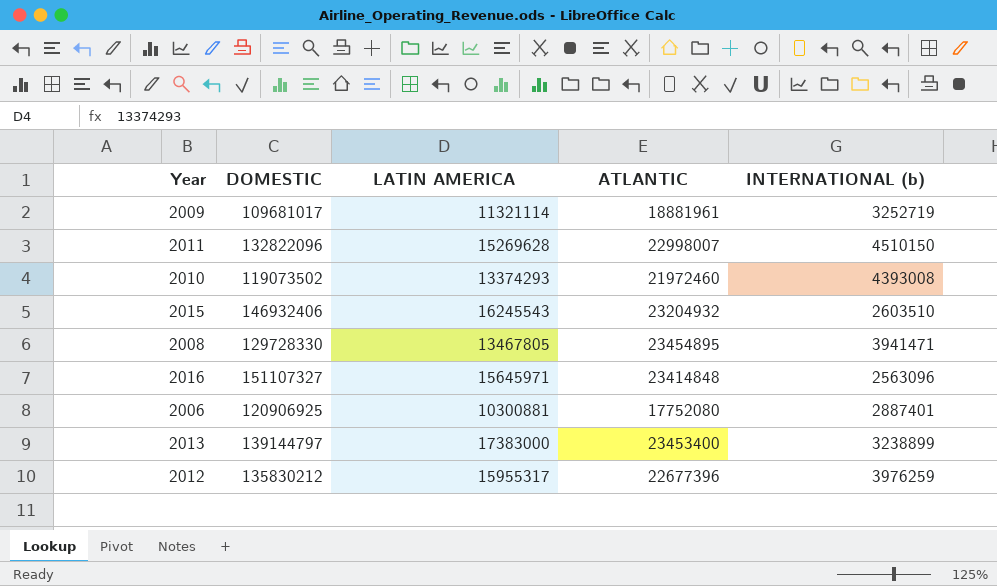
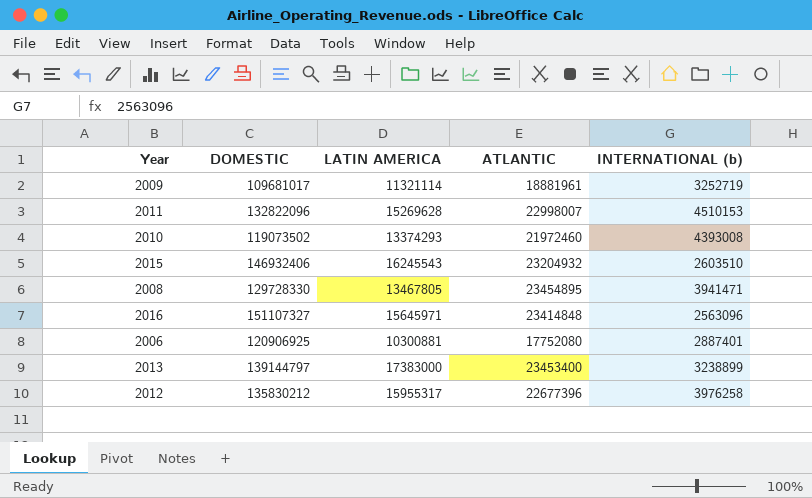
2011 | INTERNATIONAL (b): 4510150 -> 4510153
2012 | INTERNATIONAL (b): 3976259 -> 3976258

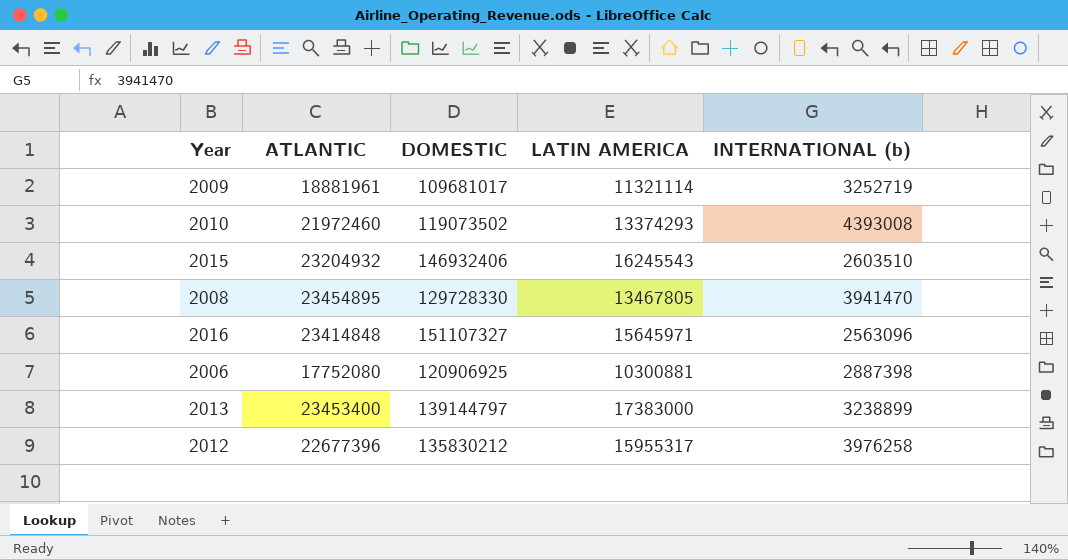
column ATLANTIC | position: 4 -> 2
row 2011: 132822096 | 15269628 | 22998007 | 4510153 -> none
2008 | INTERNATIONAL (b): 3941471 -> 3941470
2006 | INTERNATIONAL (b): 2887401 -> 2887398

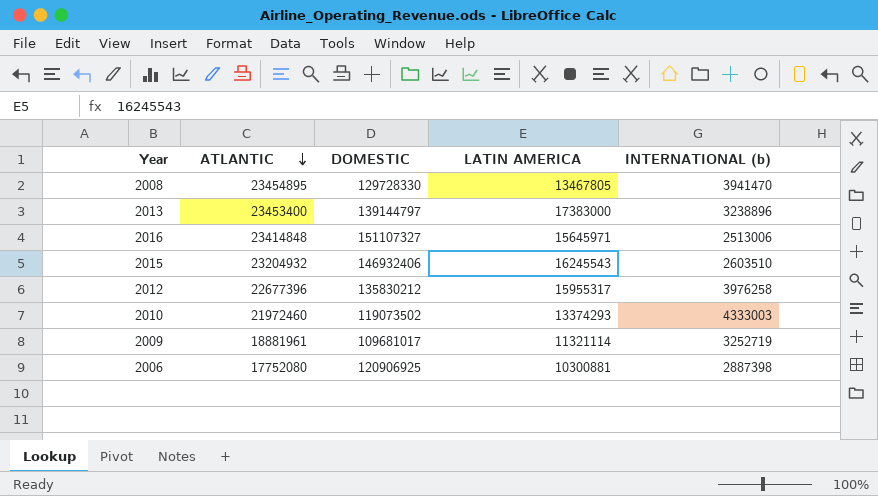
row order: none -> ATLANTIC descending
2013 | INTERNATIONAL (b): 3238899 -> 3238896
2016 | INTERNATIONAL (b): 2563096 -> 2513006
2010 | INTERNATIONAL (b): 4393008 -> 4333003

